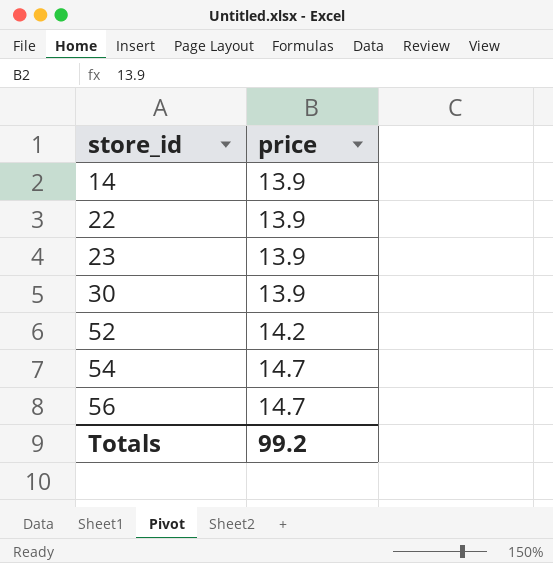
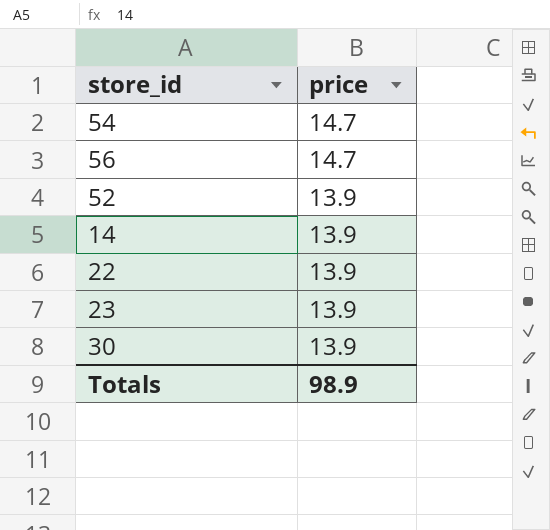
row order: store_id ascending -> price descending
52 | price: 14.2 -> 13.9
Totals | price: 99.2 -> 98.9

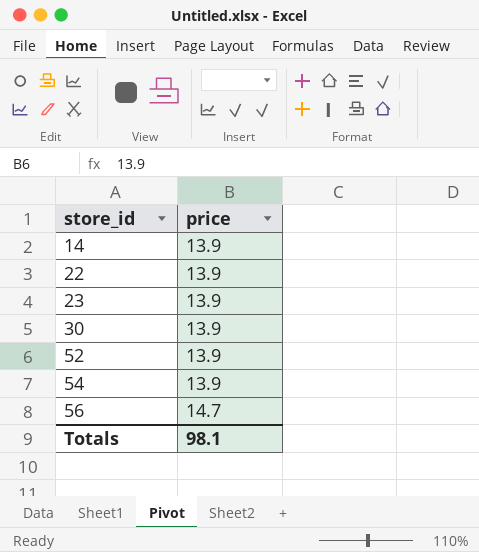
row order: price descending -> store_id ascending
54 | price: 14.7 -> 13.9
Totals | price: 98.9 -> 98.1

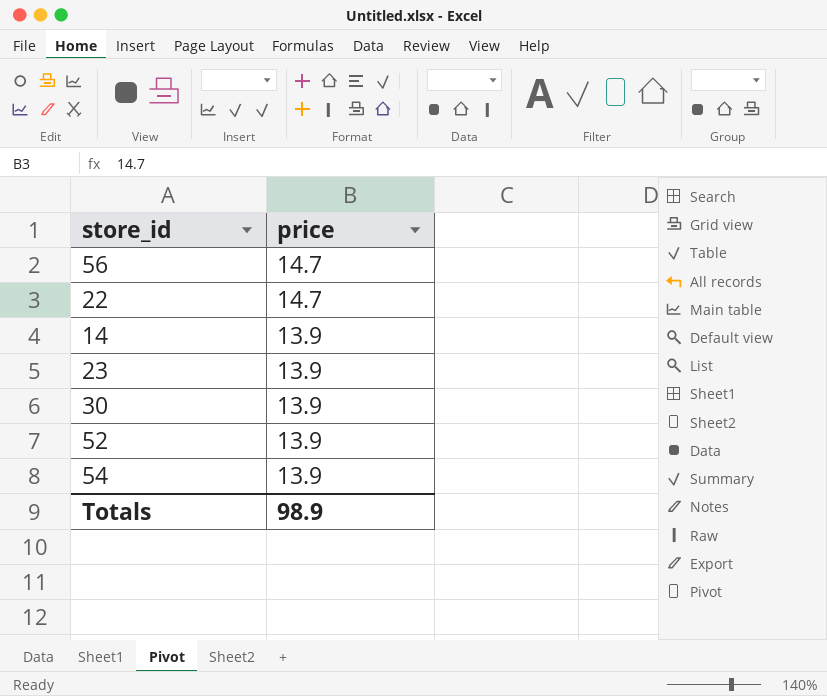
row order: store_id ascending -> price descending
22 | price: 13.9 -> 14.7
Totals | price: 98.1 -> 98.9

